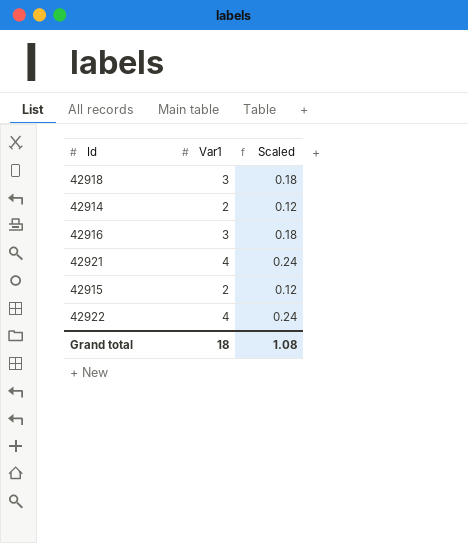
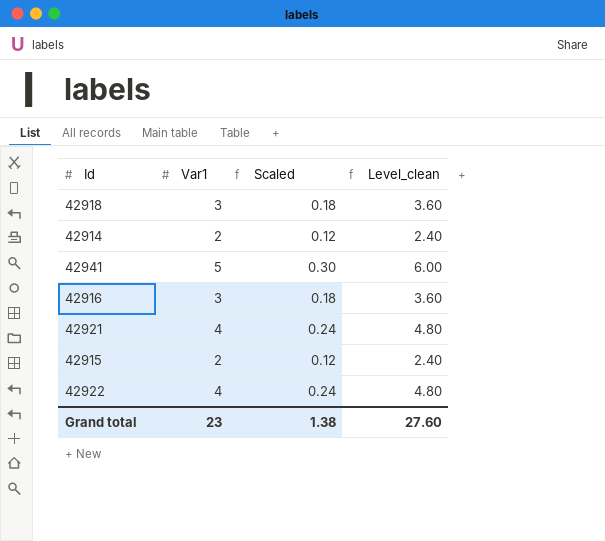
column Level_clean | formula: none -> [Var1] * 1.2
row 42941: none -> 5 | 0.30 | 6.00
Grand total | Var1: 18 -> 23
Grand total | Scaled: 1.08 -> 1.38

